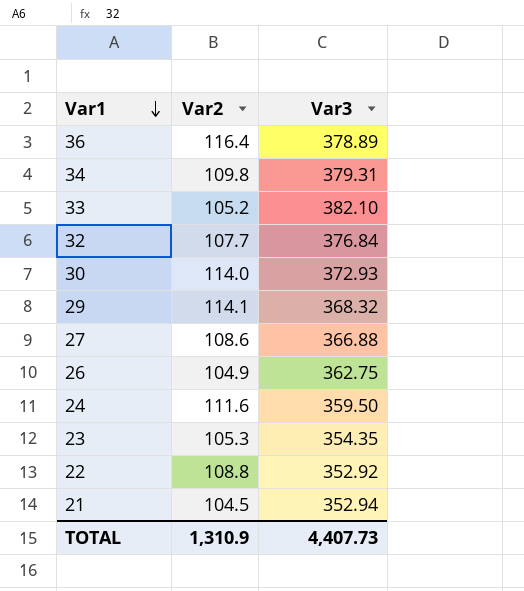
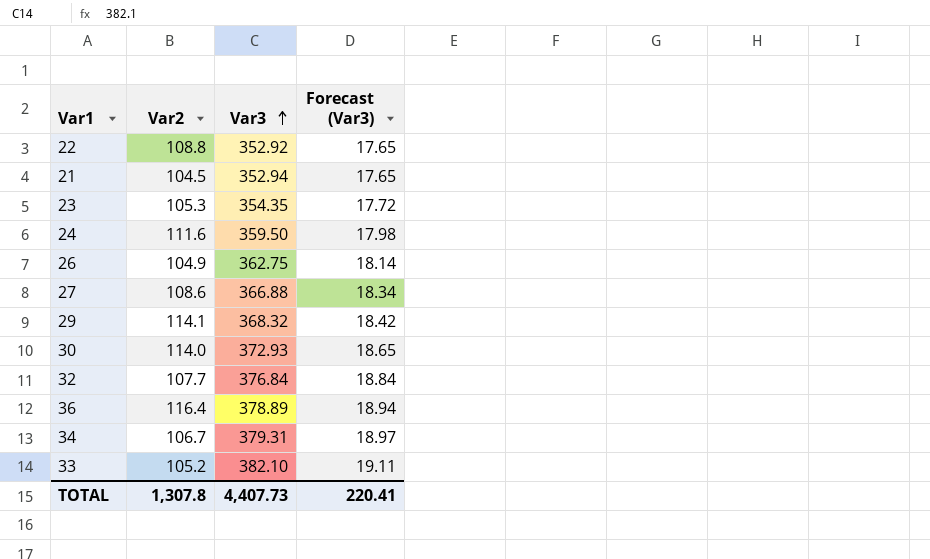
row order: Var1 descending -> Var3 ascending
column Forecast (Var3) | formula: none -> [Var3] * 0.05
34 | Var2: 109.8 -> 106.7
TOTAL | Var2: 1,310.9 -> 1,307.8

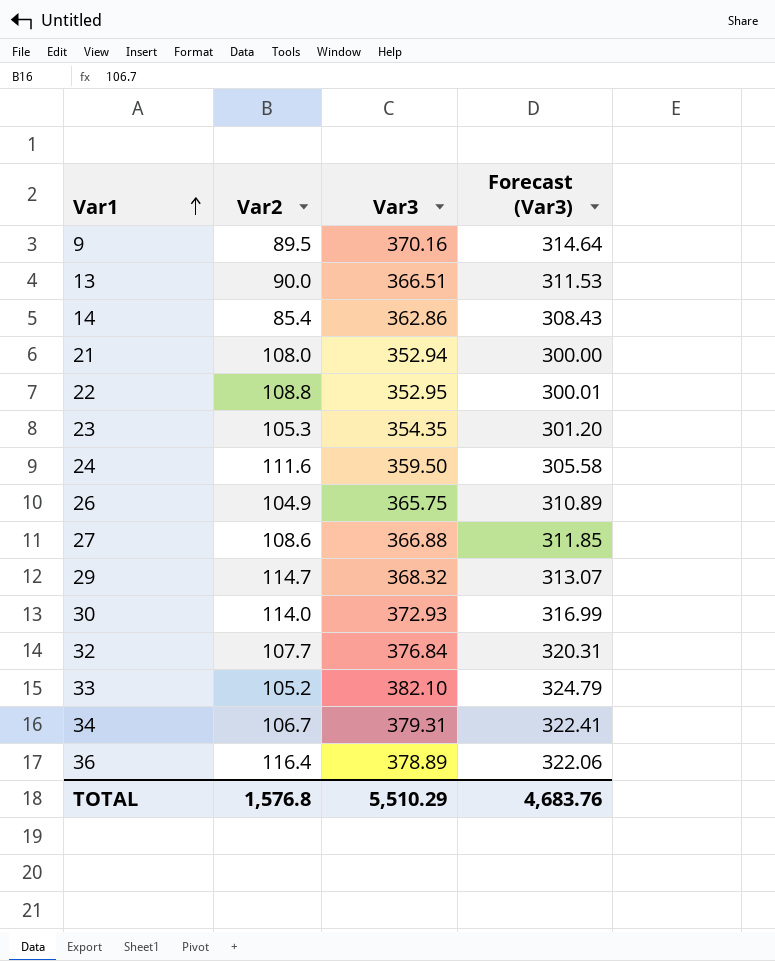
row order: Var3 ascending -> Var1 ascending
column Forecast (Var3) | formula: [Var3] * 0.05 -> [Var3] * 0.85
row 9: none -> 89.5 | 370.16 | 314.64
row 13: none -> 90.0 | 366.51 | 311.53
row 14: none -> 85.4 | 362.86 | 308.43
21 | Var2: 104.5 -> 108.0
22 | Var3: 352.92 -> 352.95
26 | Var3: 362.75 -> 365.75
29 | Var2: 114.1 -> 114.7
TOTAL | Var2: 1,307.8 -> 1,576.8
TOTAL | Var3: 4,407.73 -> 5,510.29
TOTAL | Forecast (Var3): 220.41 -> 4,683.76

